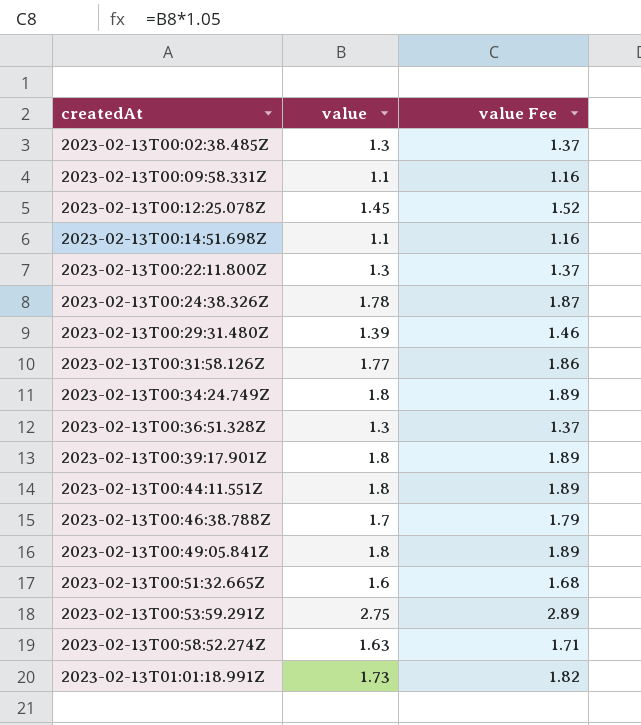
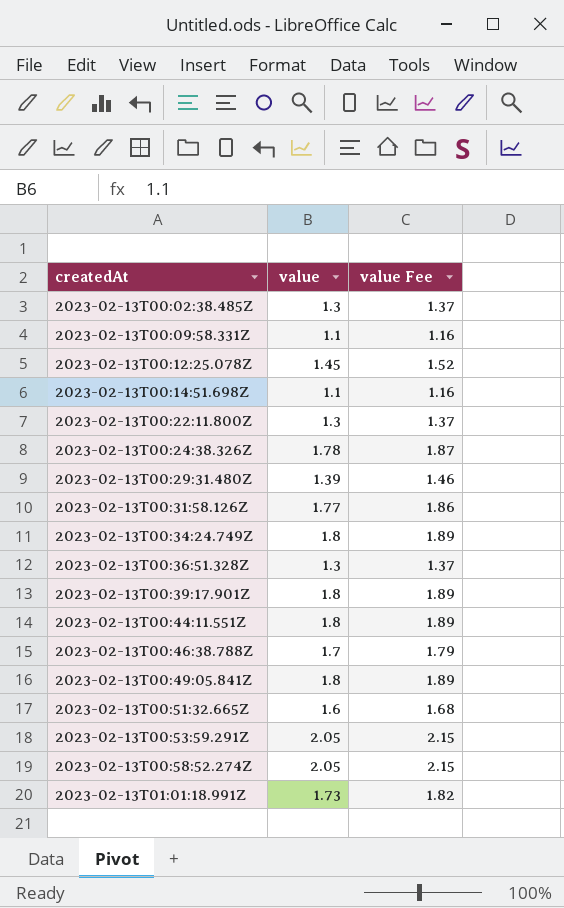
2023-02-13T00:53:59.291Z | value: 2.75 -> 2.05
2023-02-13T00:53:59.291Z | value Fee: 2.89 -> 2.15
2023-02-13T00:58:52.274Z | value: 1.63 -> 2.05
2023-02-13T00:58:52.274Z | value Fee: 1.71 -> 2.15

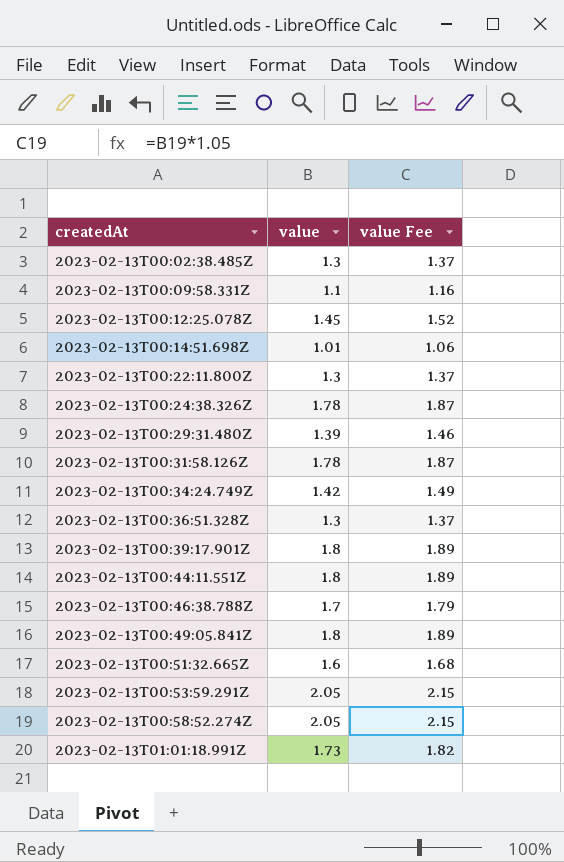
2023-02-13T00:14:51.698Z | value: 1.1 -> 1.01
2023-02-13T00:14:51.698Z | value Fee: 1.16 -> 1.06
2023-02-13T00:31:58.126Z | value: 1.77 -> 1.78
2023-02-13T00:31:58.126Z | value Fee: 1.86 -> 1.87
2023-02-13T00:34:24.749Z | value: 1.8 -> 1.42
2023-02-13T00:34:24.749Z | value Fee: 1.89 -> 1.49

